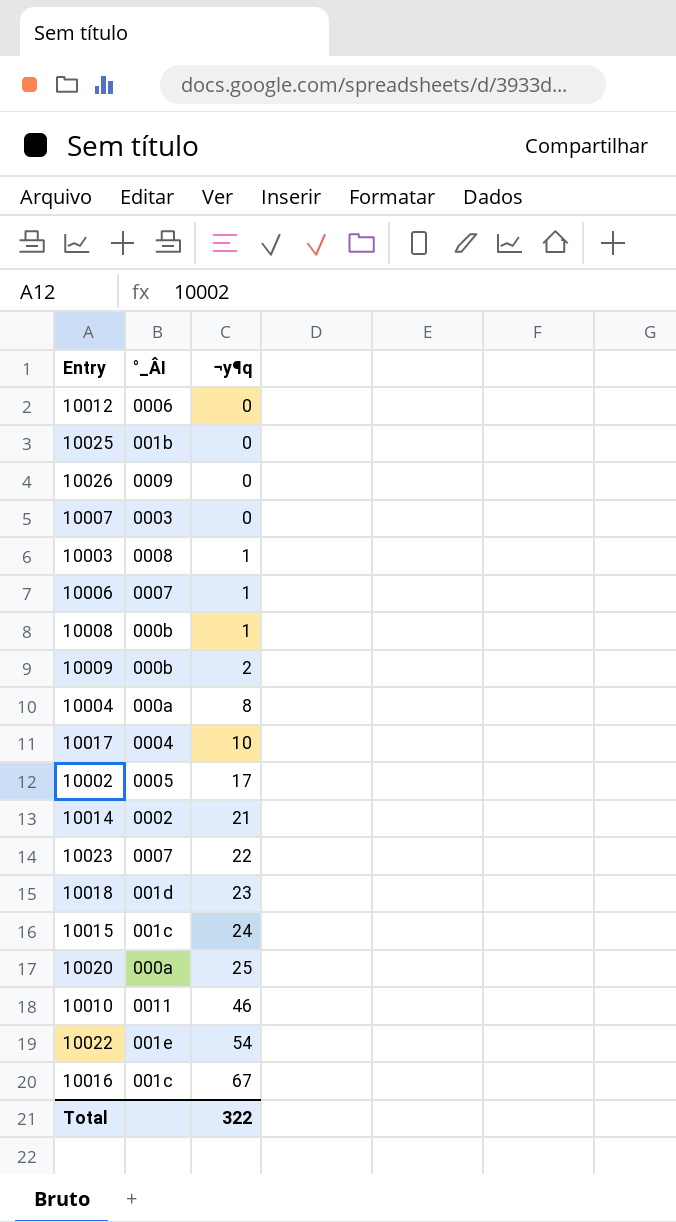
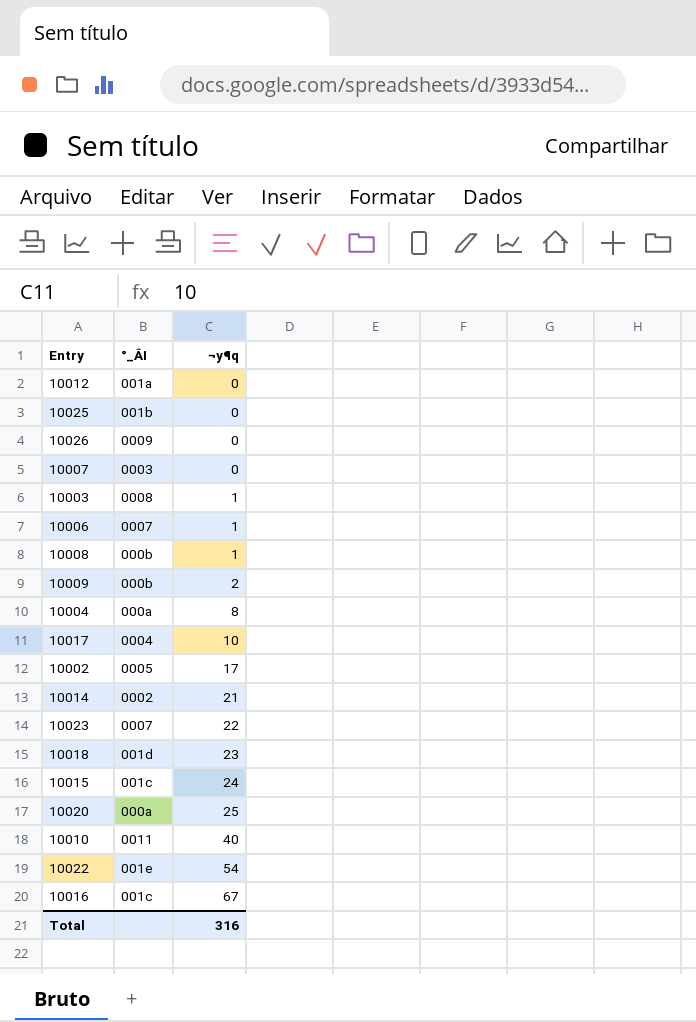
10012 | °_ÂI: 0006 -> 001a
10010 | ¬y¶q: 46 -> 40
Total | ¬y¶q: 322 -> 316

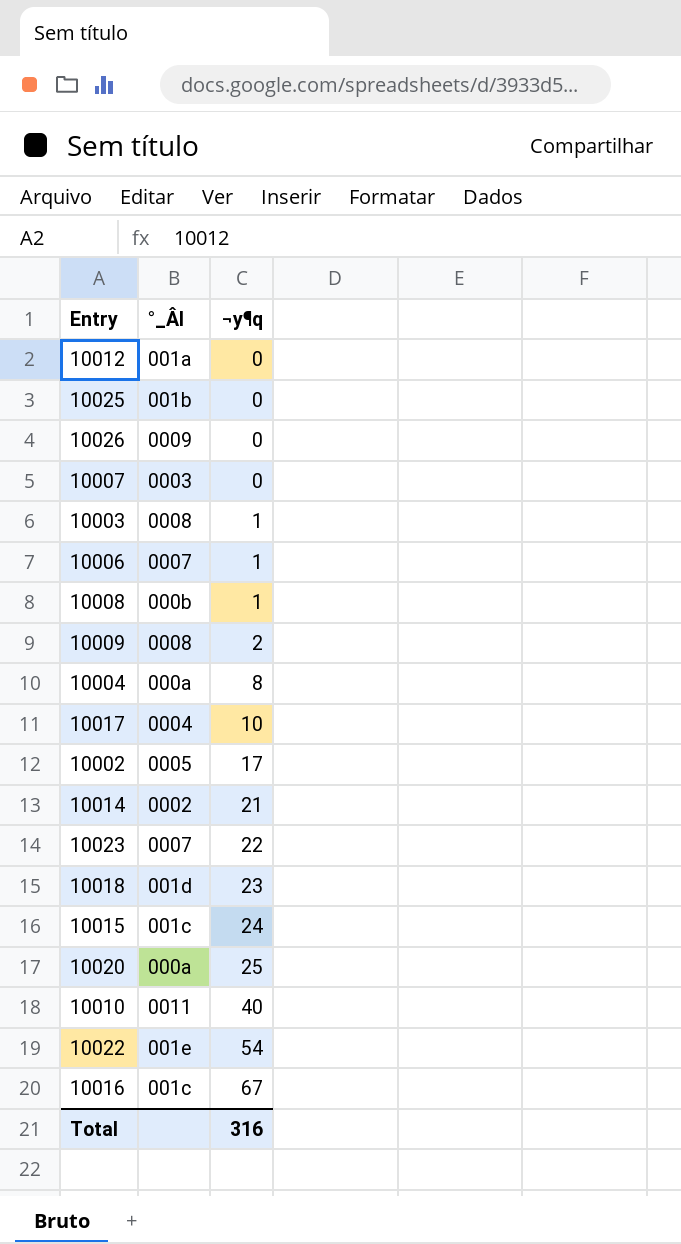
10009 | °_ÂI: 000b -> 0008

